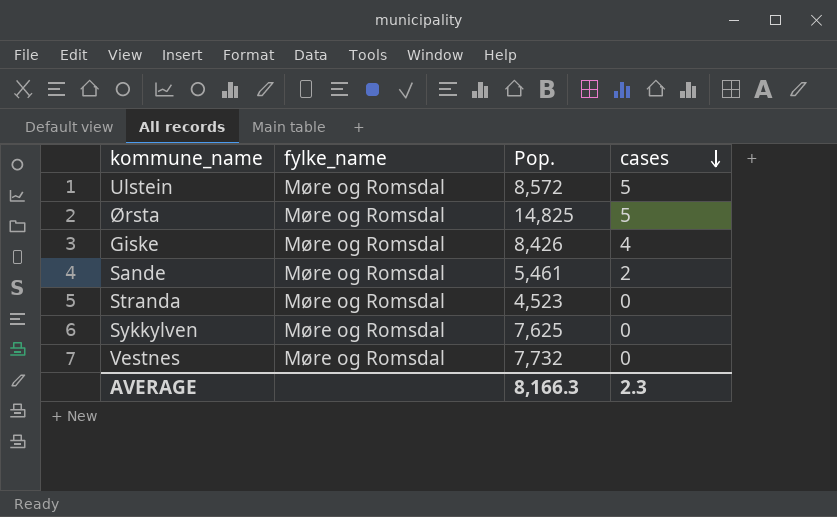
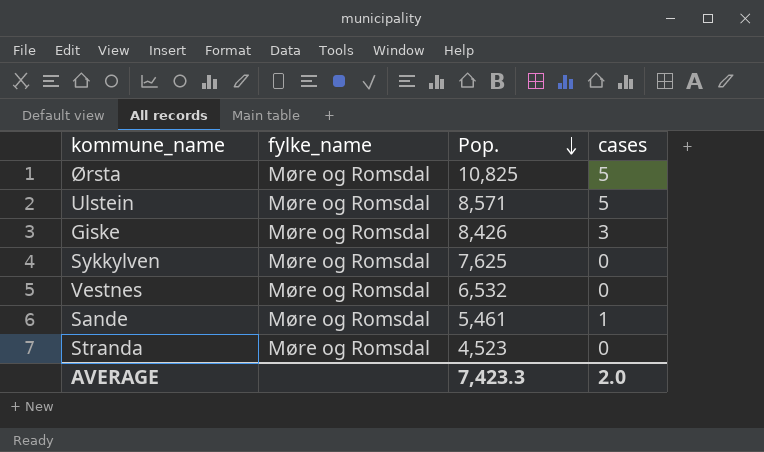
row order: cases descending -> Pop. descending
Ørsta | Pop.: 14,825 -> 10,825
Ulstein | Pop.: 8,572 -> 8,571
Giske | cases: 4 -> 3
Vestnes | Pop.: 7,732 -> 6,532
Sande | cases: 2 -> 1
AVERAGE | Pop.: 8,166.3 -> 7,423.3
AVERAGE | cases: 2.3 -> 2.0

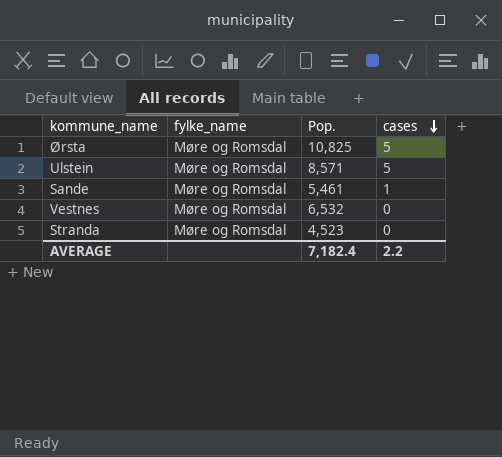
row order: Pop. descending -> cases descending
row Giske: Møre og Romsdal | 8,426 | 3 -> none
row Sykkylven: Møre og Romsdal | 7,625 | 0 -> none
AVERAGE | Pop.: 7,423.3 -> 7,182.4
AVERAGE | cases: 2.0 -> 2.2

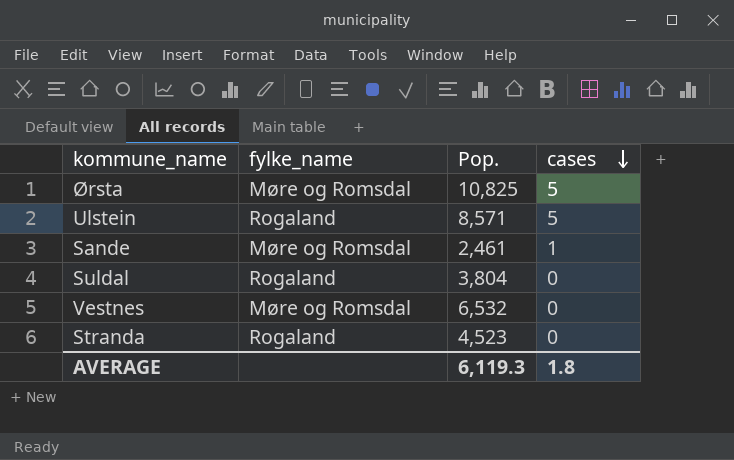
Ulstein | fylke_name: Møre og Romsdal -> Rogaland
Sande | Pop.: 5,461 -> 2,461
row Suldal: none -> Rogaland | 3,804 | 0
Stranda | fylke_name: Møre og Romsdal -> Rogaland
AVERAGE | Pop.: 7,182.4 -> 6,119.3
AVERAGE | cases: 2.2 -> 1.8

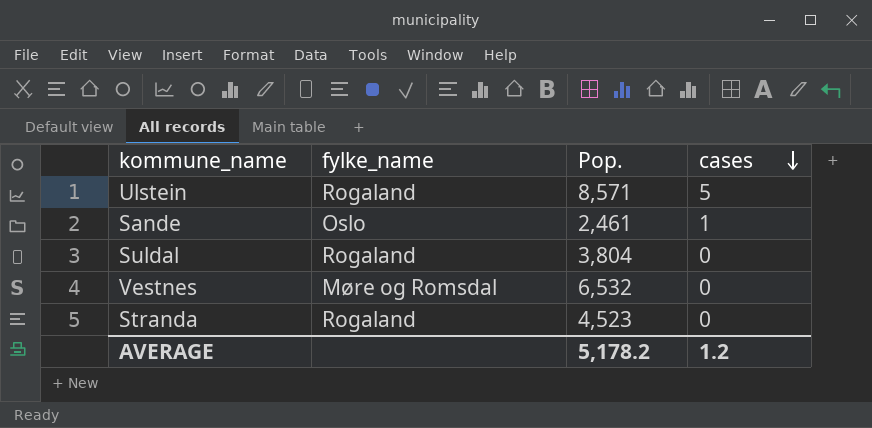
row Ørsta: Møre og Romsdal | 10,825 | 5 -> none
Sande | fylke_name: Møre og Romsdal -> Oslo
AVERAGE | Pop.: 6,119.3 -> 5,178.2
AVERAGE | cases: 1.8 -> 1.2

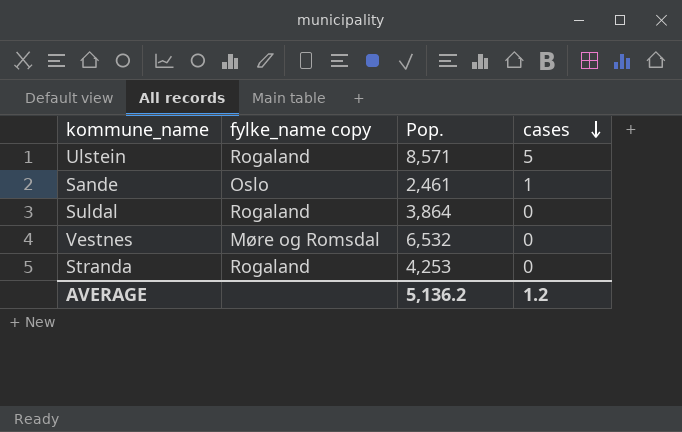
column name: fylke_name -> fylke_name copy
Suldal | Pop.: 3,804 -> 3,864
Stranda | Pop.: 4,523 -> 4,253
AVERAGE | Pop.: 5,178.2 -> 5,136.2

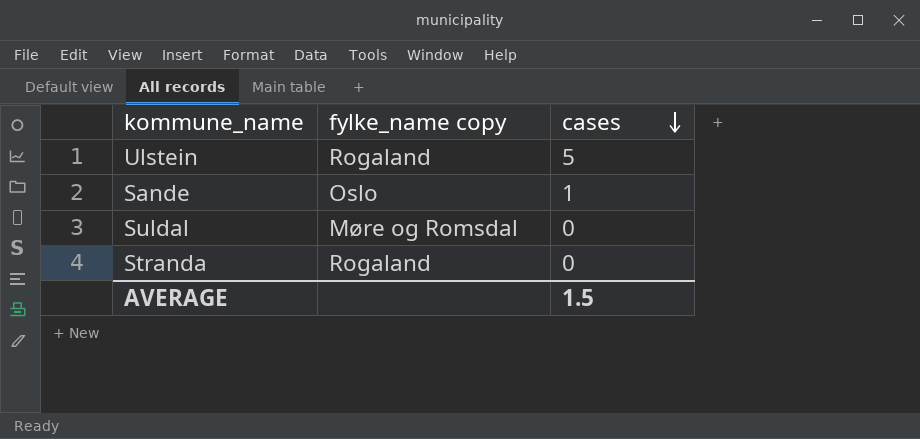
column Pop. | position: 3 -> none
row Vestnes: Møre og Romsdal | 6,532 | 0 -> none
Suldal | fylke_name copy: Rogaland -> Møre og Romsdal
AVERAGE | cases: 1.2 -> 1.5

